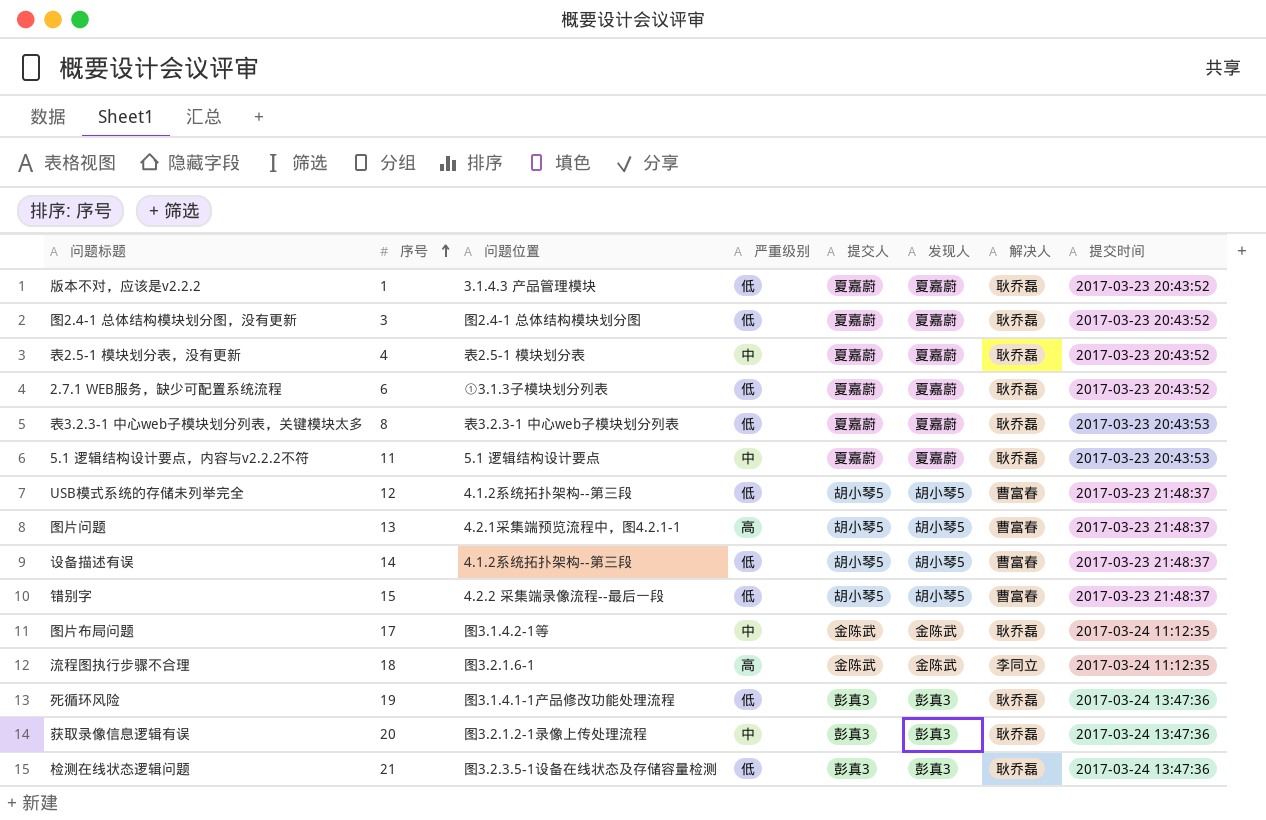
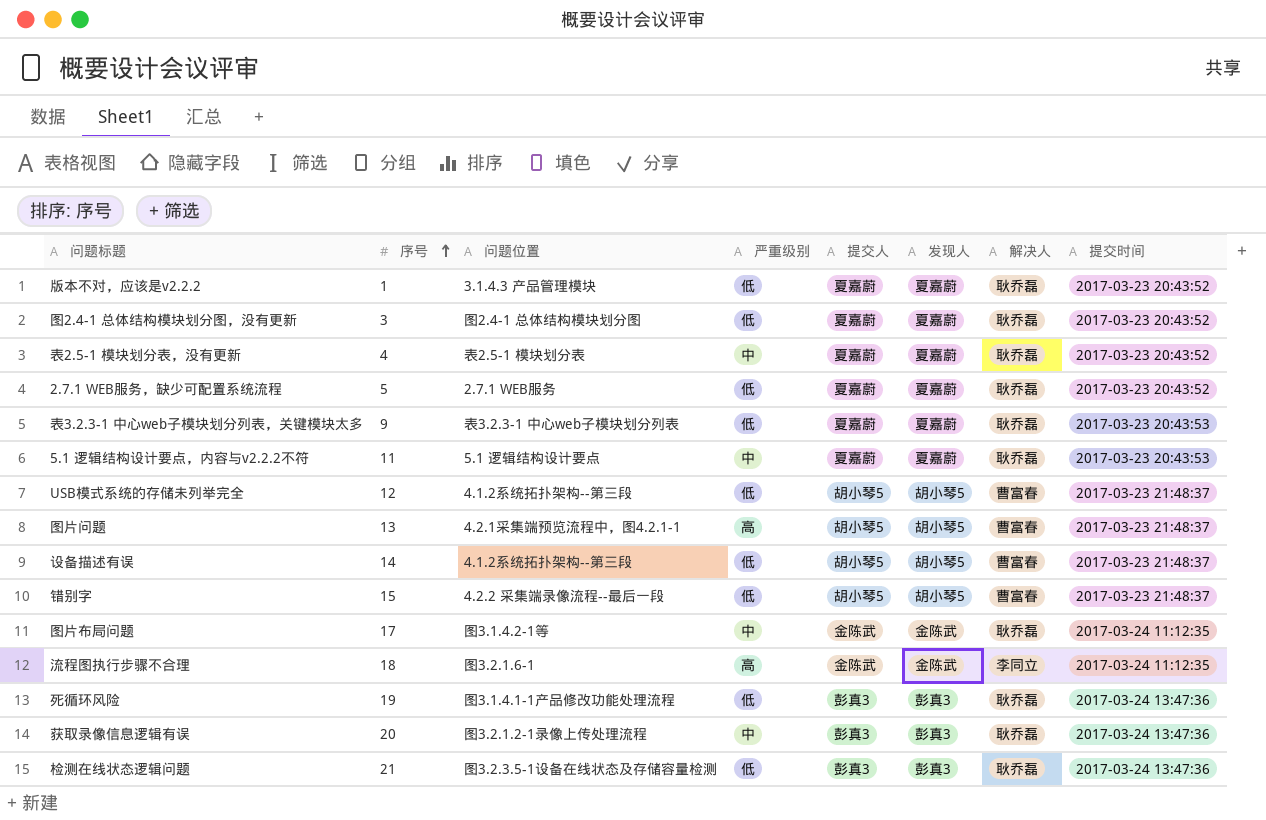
2.7.1 WEB服务，缺少可配置系统流程 | 序号: 6 -> 5
2.7.1 WEB服务，缺少可配置系统流程 | 问题位置: ①3.1.3子模块划分列表 -> 2.7.1 WEB服务
表3.2.3-1 中心web子模块划分列表，关键模块太多 | 序号: 8 -> 9

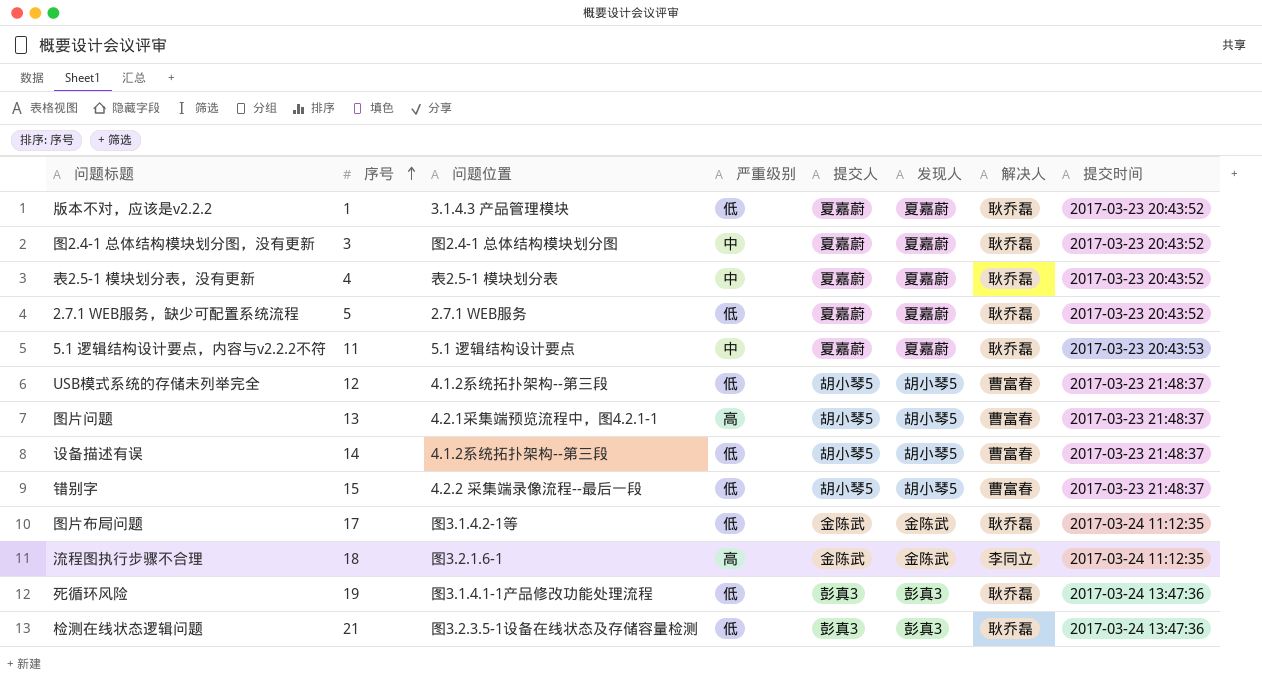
row 表3.2.3-1 中心web子模块划分列表，关键模块太多: 9 | 表3.2.3-1 中心web子模块划分列表 | 低 | 夏嘉蔚 | 夏嘉蔚 | 耿乔磊 | 2017-03-23 20:43:53 -> none
row 获取录像信息逻辑有误: 20 | 图3.2.1.2-1录像上传处理流程 | 中 | 彭真3 | 彭真3 | 耿乔磊 | 2017-03-24 13:47:36 -> none
图2.4-1 总体结构模块划分图，没有更新 | 严重级别: 低 -> 中
图片布局问题 | 严重级别: 中 -> 低

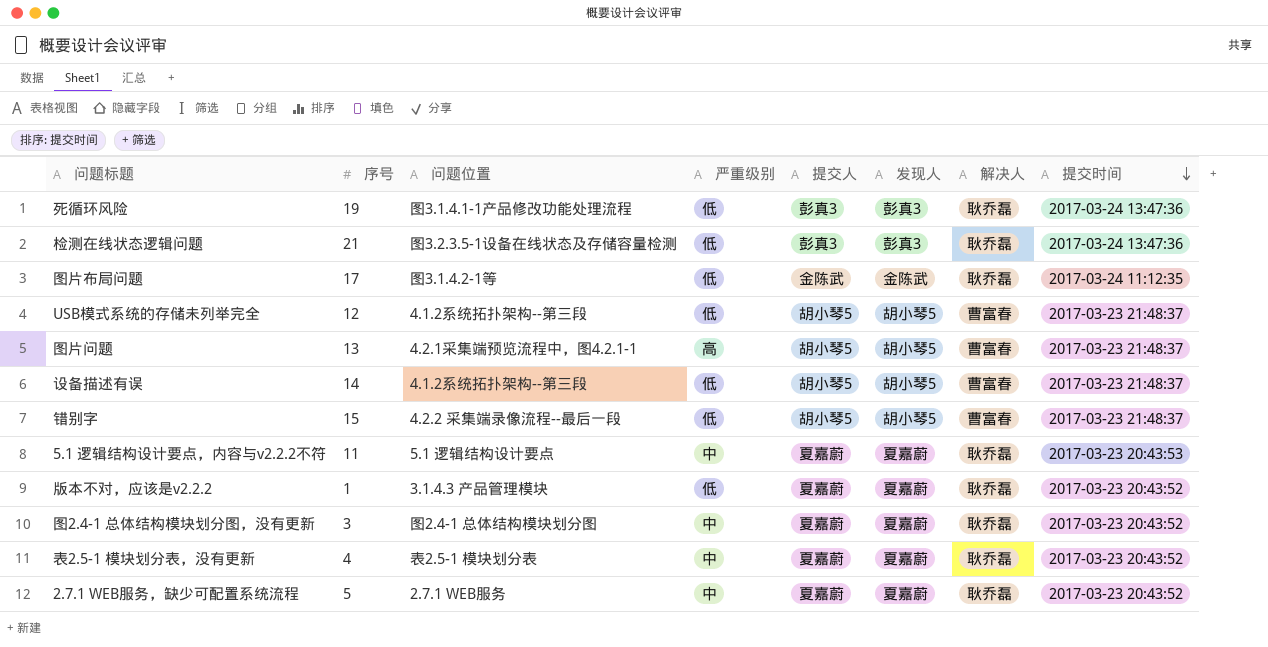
row order: 序号 ascending -> 提交时间 descending
row 流程图执行步骤不合理: 18 | 图3.2.1.6-1 | 高 | 金陈武 | 金陈武 | 李同立 | 2017-03-24 11:12:35 -> none
2.7.1 WEB服务，缺少可配置系统流程 | 严重级别: 低 -> 中

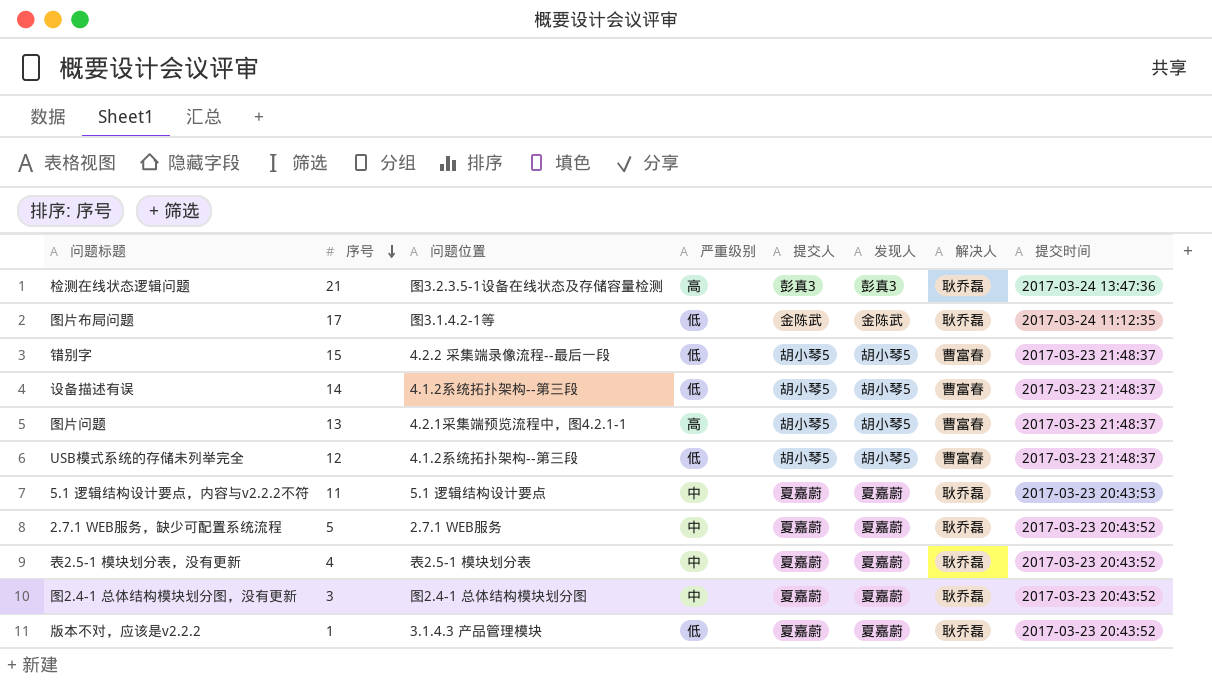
row order: 提交时间 descending -> 序号 descending
row 死循环风险: 19 | 图3.1.4.1-1产品修改功能处理流程 | 低 | 彭真3 | 彭真3 | 耿乔磊 | 2017-03-24 13:47:36 -> none
检测在线状态逻辑问题 | 严重级别: 低 -> 高

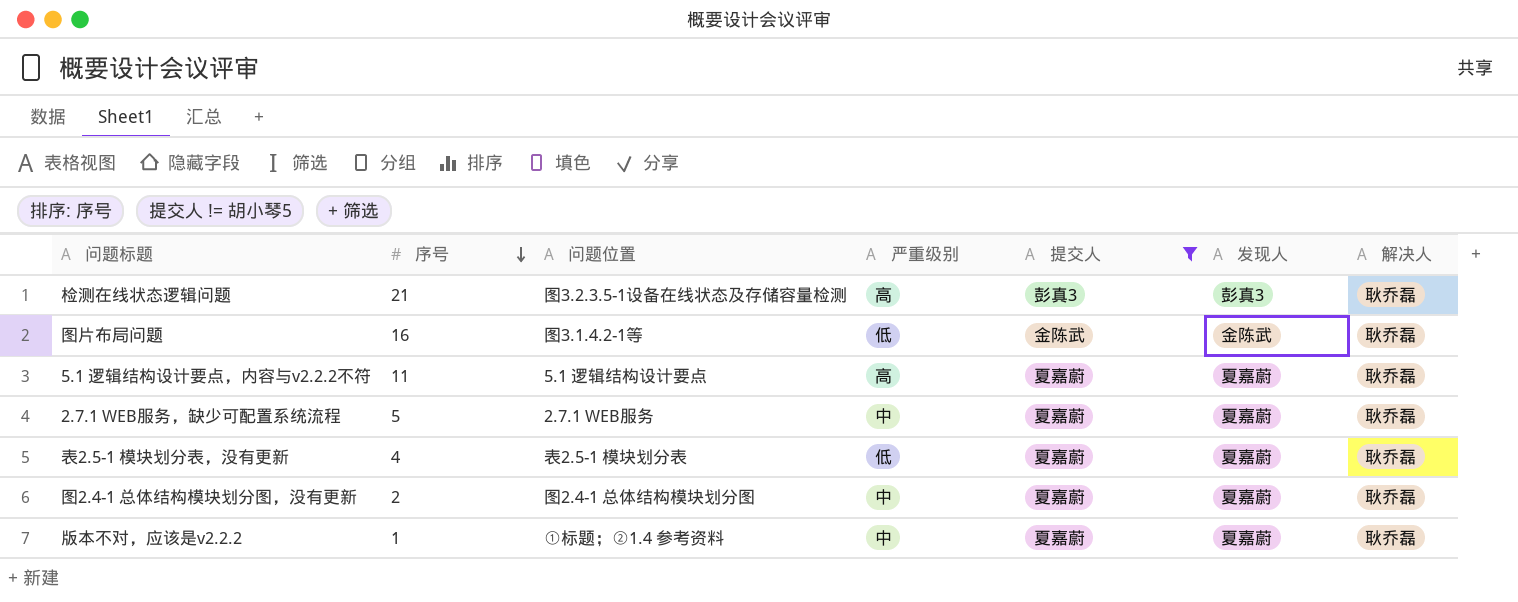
filter: none -> 提交人 != 胡小琴5
column 提交时间 | position: 8 -> none
图片布局问题 | 序号: 17 -> 16
5.1 逻辑结构设计要点，内容与v2.2.2不符 | 严重级别: 中 -> 高
表2.5-1 模块划分表，没有更新 | 严重级别: 中 -> 低
图2.4-1 总体结构模块划分图，没有更新 | 序号: 3 -> 2
版本不对，应该是v2.2.2 | 问题位置: 3.1.4.3 产品管理模块 -> ①标题；②1.4 参考资料
版本不对，应该是v2.2.2 | 严重级别: 低 -> 中

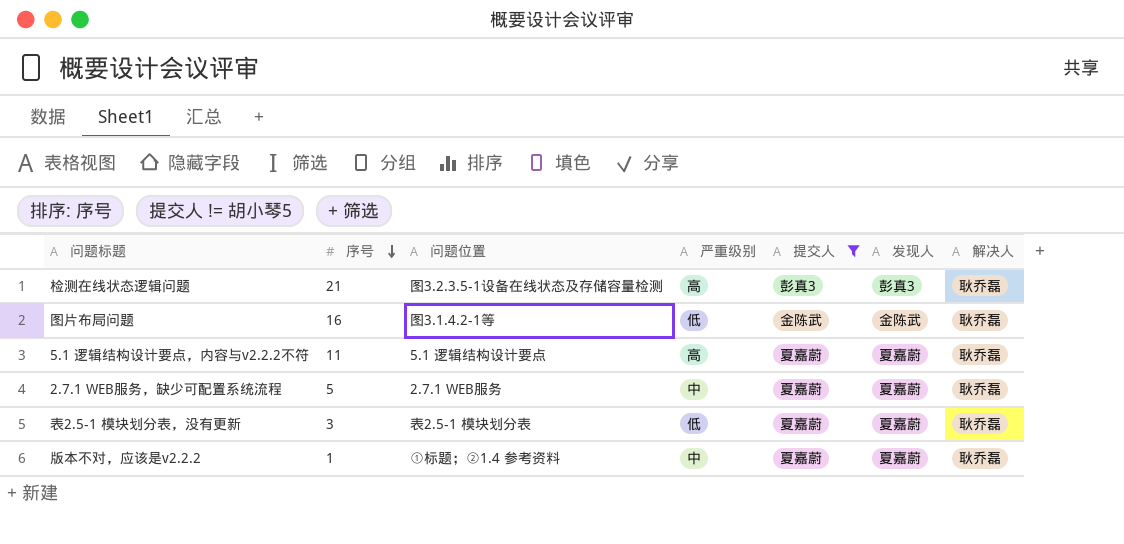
row 图2.4-1 总体结构模块划分图，没有更新: 2 | 图2.4-1 总体结构模块划分图 | 中 | 夏嘉蔚 | 夏嘉蔚 | 耿乔磊 -> none
表2.5-1 模块划分表，没有更新 | 序号: 4 -> 3

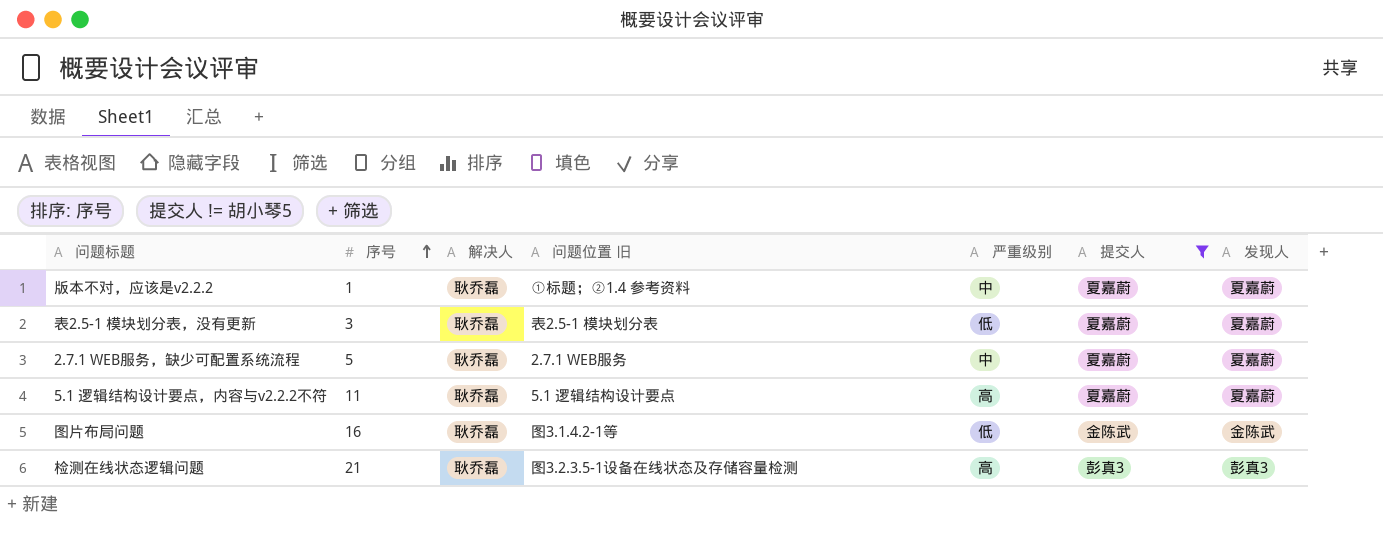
row order: 序号 descending -> 序号 ascending
column 解决人 | position: 7 -> 3
column name: 问题位置 -> 问题位置 旧

